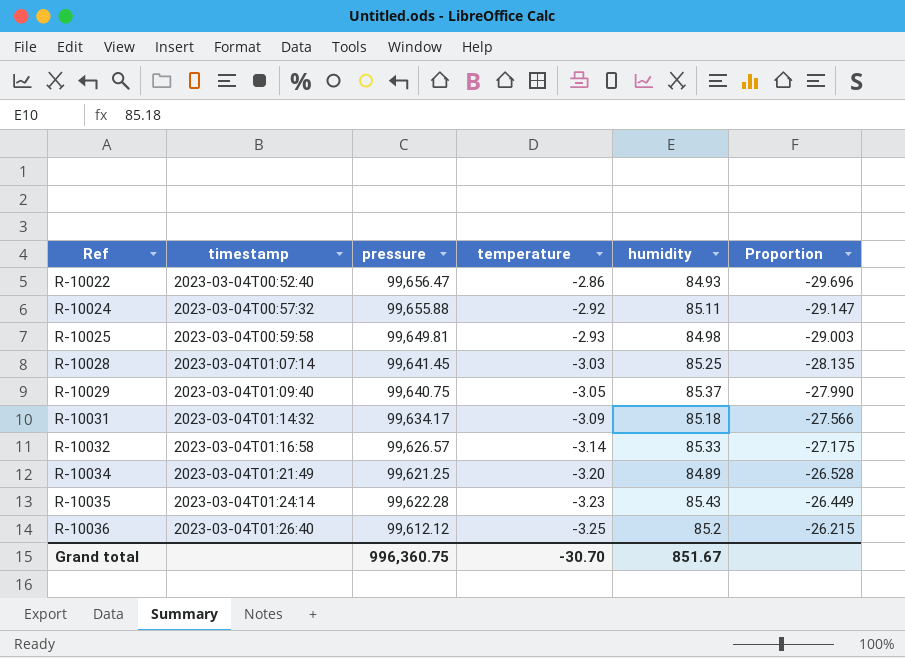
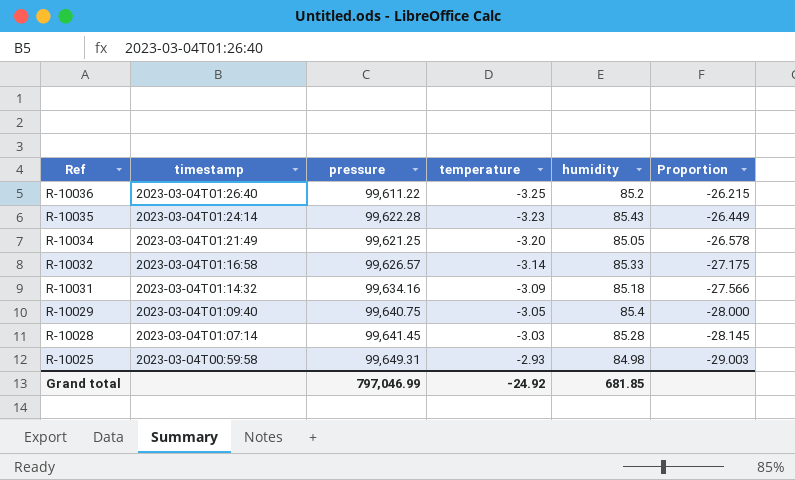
row order: Ref ascending -> Ref descending
row R-10022: 2023-03-04T00:52:40 | 99,656.47 | -2.86 | 84.93 | -29.696 -> none
row R-10024: 2023-03-04T00:57:32 | 99,655.88 | -2.92 | 85.11 | -29.147 -> none
R-10036 | pressure: 99,612.12 -> 99,611.22
R-10034 | humidity: 84.89 -> 85.05
R-10034 | Proportion: -26.528 -> -26.578
R-10031 | pressure: 99,634.17 -> 99,634.16
R-10029 | humidity: 85.37 -> 85.4
R-10029 | Proportion: -27.990 -> -28.000
R-10028 | humidity: 85.25 -> 85.28
R-10028 | Proportion: -28.135 -> -28.145
R-10025 | pressure: 99,649.81 -> 99,649.31
Grand total | pressure: 996,360.75 -> 797,046.99
Grand total | temperature: -30.70 -> -24.92
Grand total | humidity: 851.67 -> 681.85

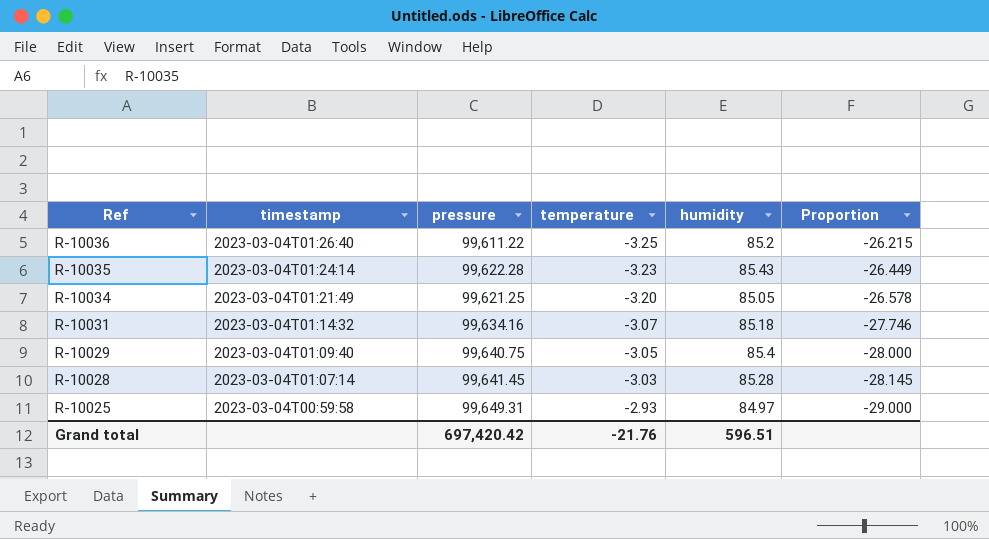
row R-10032: 2023-03-04T01:16:58 | 99,626.57 | -3.14 | 85.33 | -27.175 -> none
R-10031 | temperature: -3.09 -> -3.07
R-10031 | Proportion: -27.566 -> -27.746
R-10025 | humidity: 84.98 -> 84.97
R-10025 | Proportion: -29.003 -> -29.000
Grand total | pressure: 797,046.99 -> 697,420.42
Grand total | temperature: -24.92 -> -21.76
Grand total | humidity: 681.85 -> 596.51

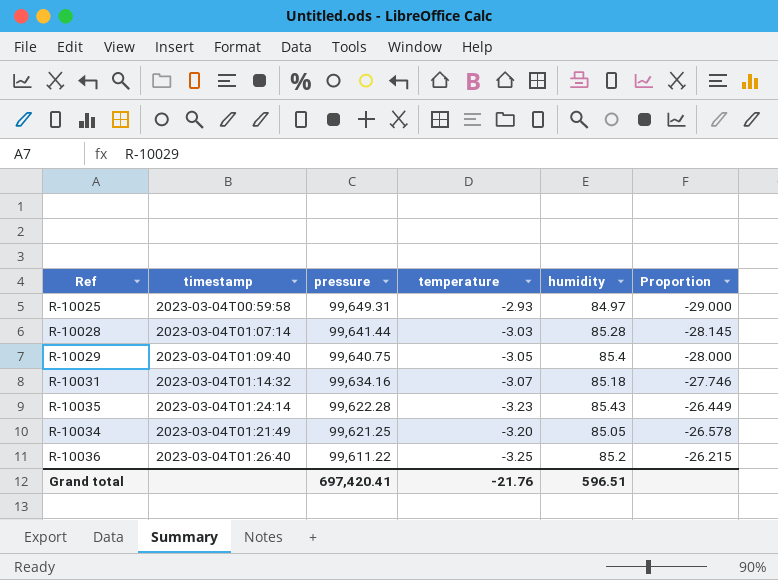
row order: Ref descending -> pressure descending
R-10028 | pressure: 99,641.45 -> 99,641.44
Grand total | pressure: 697,420.42 -> 697,420.41

